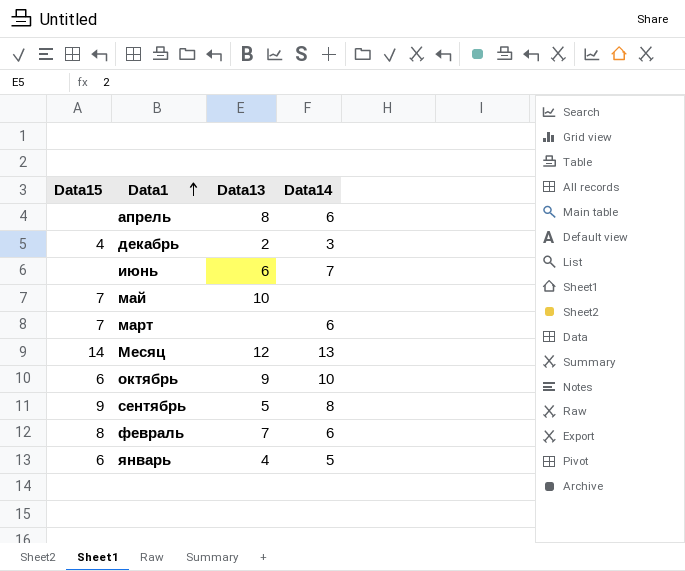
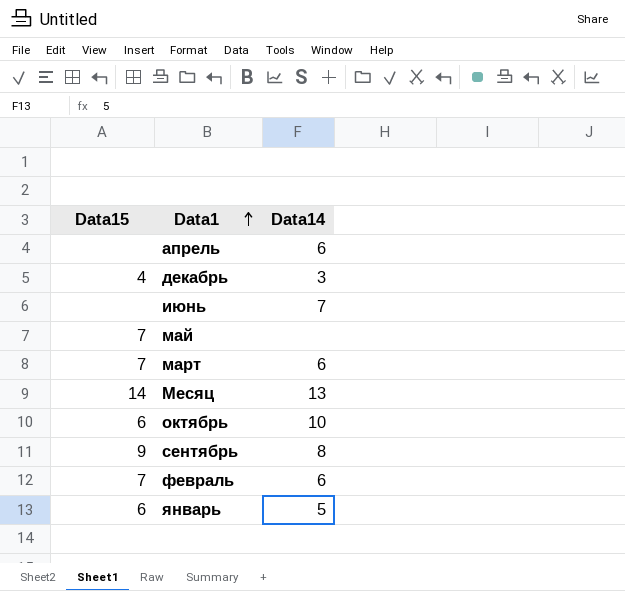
column Data13 | position: 3 -> none
февраль | Data15: 8 -> 7

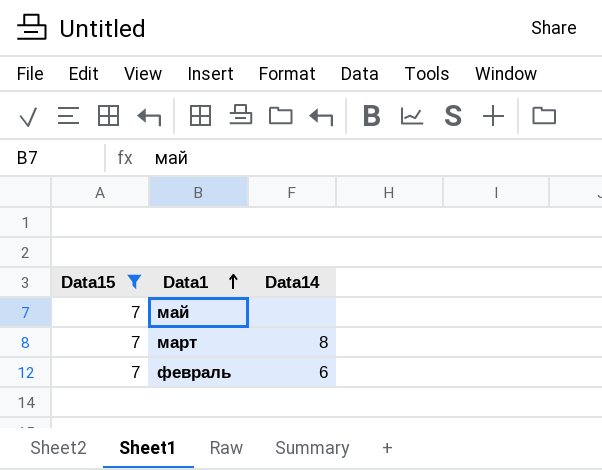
filter: none -> Data15 = 7
март | Data14: 6 -> 8

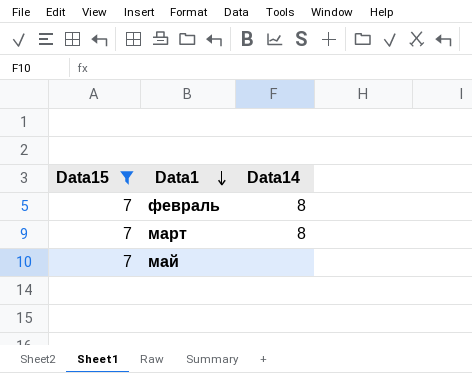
row order: Data1 ascending -> Data1 descending
февраль | Data14: 6 -> 8

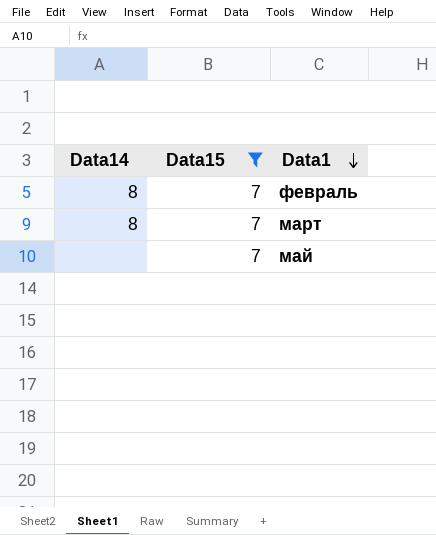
column Data14 | position: 3 -> 1

